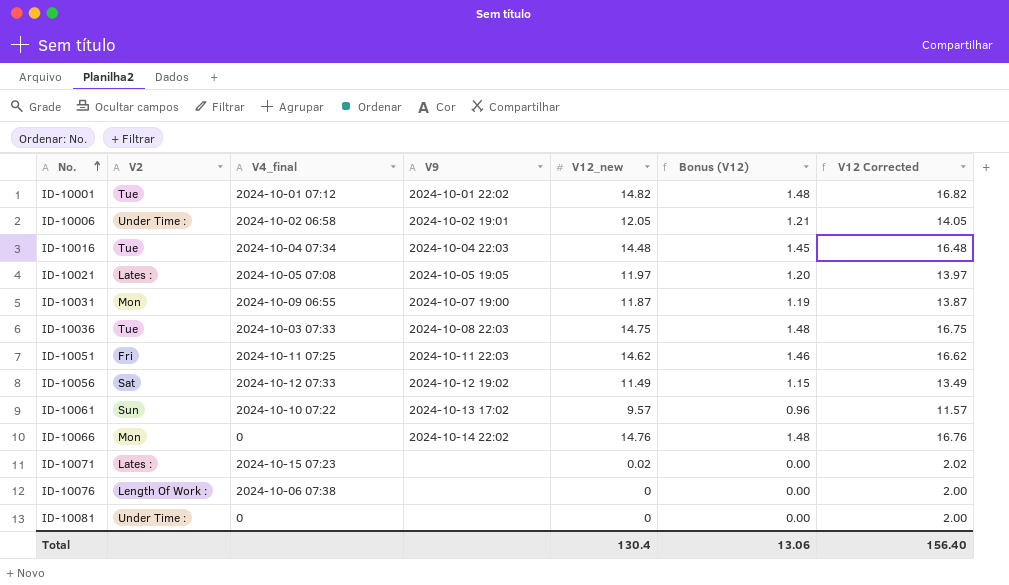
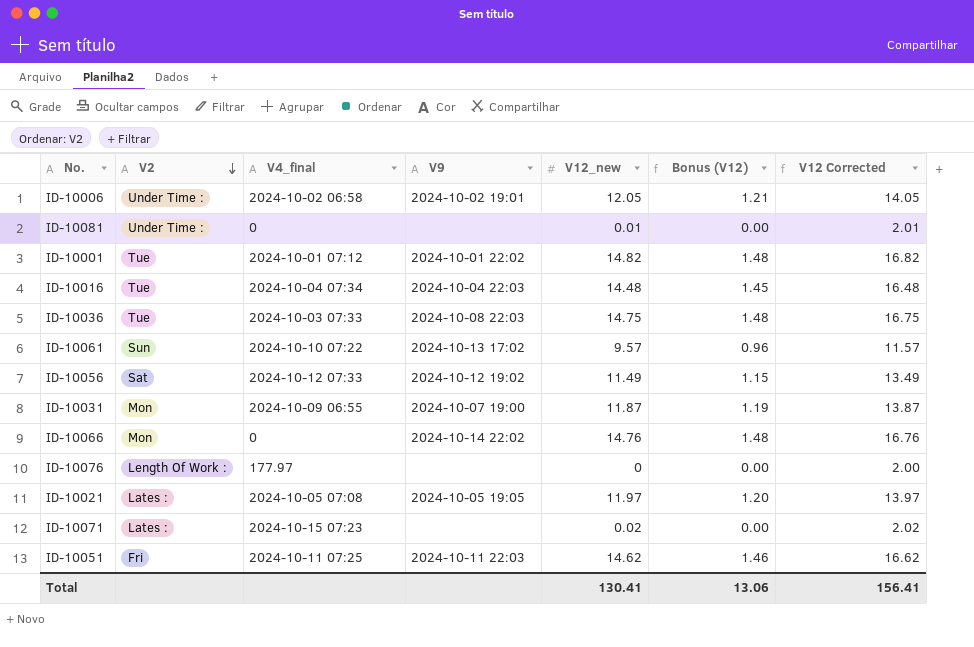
row order: No. ascending -> V2 descending
ID-10081 | V12_new: 0 -> 0.01
ID-10081 | V12 Corrected: 2.00 -> 2.01
ID-10076 | V4_final: 2024-10-06 07:38 -> 177.97
Total | V12_new: 130.4 -> 130.41
Total | V12 Corrected: 156.40 -> 156.41

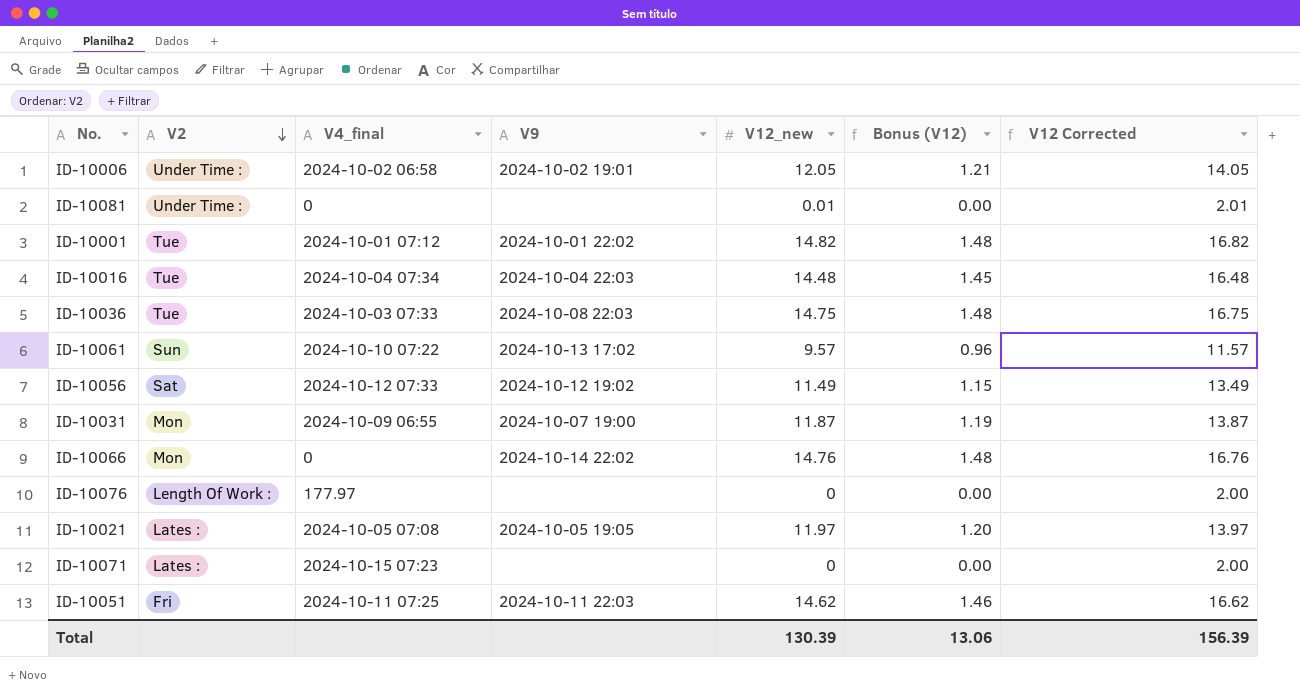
ID-10071 | V12_new: 0.02 -> 0
ID-10071 | V12 Corrected: 2.02 -> 2.00
Total | V12_new: 130.41 -> 130.39
Total | V12 Corrected: 156.41 -> 156.39

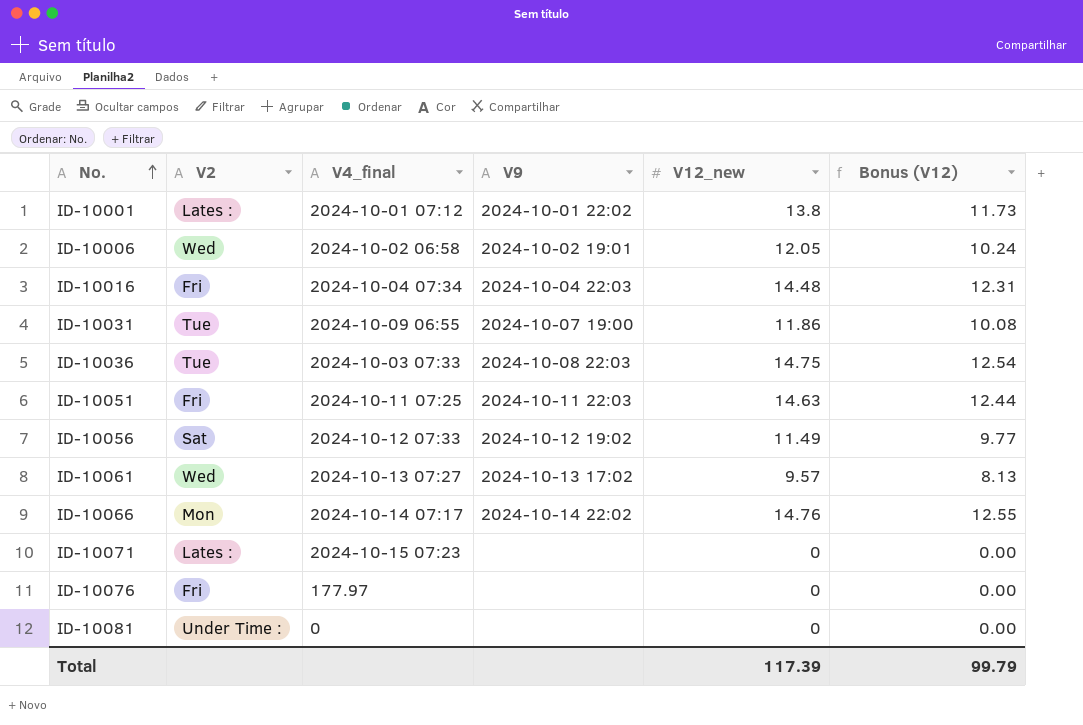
row order: V2 descending -> No. ascending
column V12 Corrected | formula: [V12_new] + 2 -> none
column Bonus (V12) | formula: [V12_new] * 0.1 -> [V12_new] * 0.85
row ID-10021: Lates : | 2024-10-05 07:08 | 2024-10-05 19:05 | 11.97 | 1.20 | 13.97 -> none
ID-10001 | V2: Tue -> Lates :
ID-10001 | V12_new: 14.82 -> 13.8
ID-10006 | V2: Under Time : -> Wed
ID-10016 | V2: Tue -> Fri
ID-10031 | V2: Mon -> Tue
ID-10031 | V12_new: 11.87 -> 11.86
ID-10051 | V12_new: 14.62 -> 14.63
ID-10061 | V2: Sun -> Wed
ID-10061 | V4_final: 2024-10-10 07:22 -> 2024-10-13 07:27
ID-10066 | V4_final: 0 -> 2024-10-14 07:17
ID-10076 | V2: Length Of Work : -> Fri
ID-10081 | V12_new: 0.01 -> 0
Total | V12_new: 130.39 -> 117.39
Total | Bonus (V12): 13.06 -> 99.79

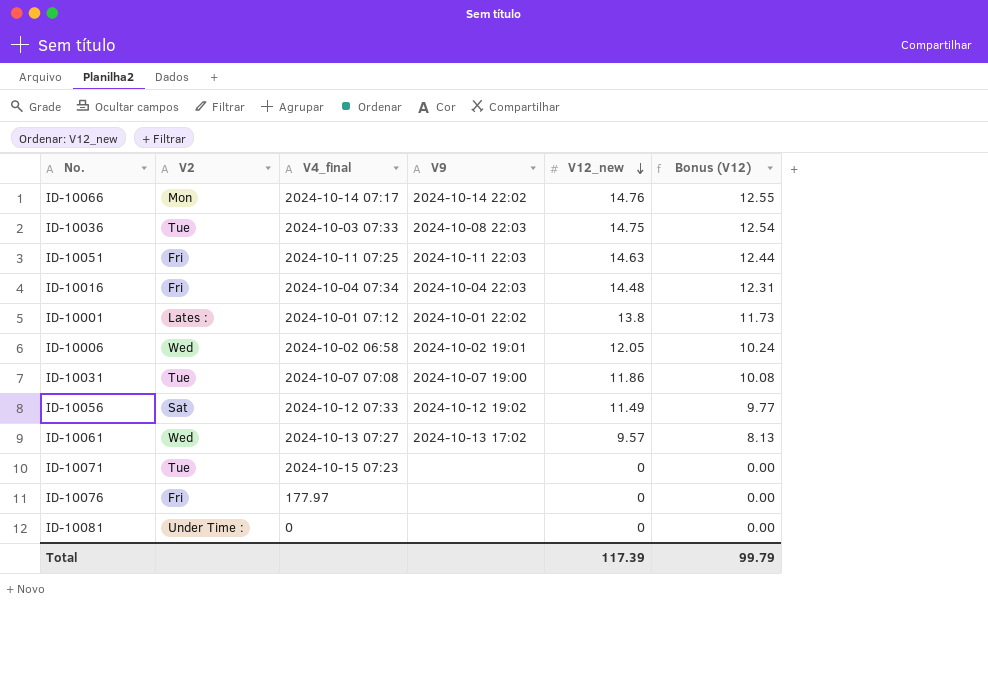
row order: No. ascending -> V12_new descending
ID-10031 | V4_final: 2024-10-09 06:55 -> 2024-10-07 07:08
ID-10071 | V2: Lates : -> Tue

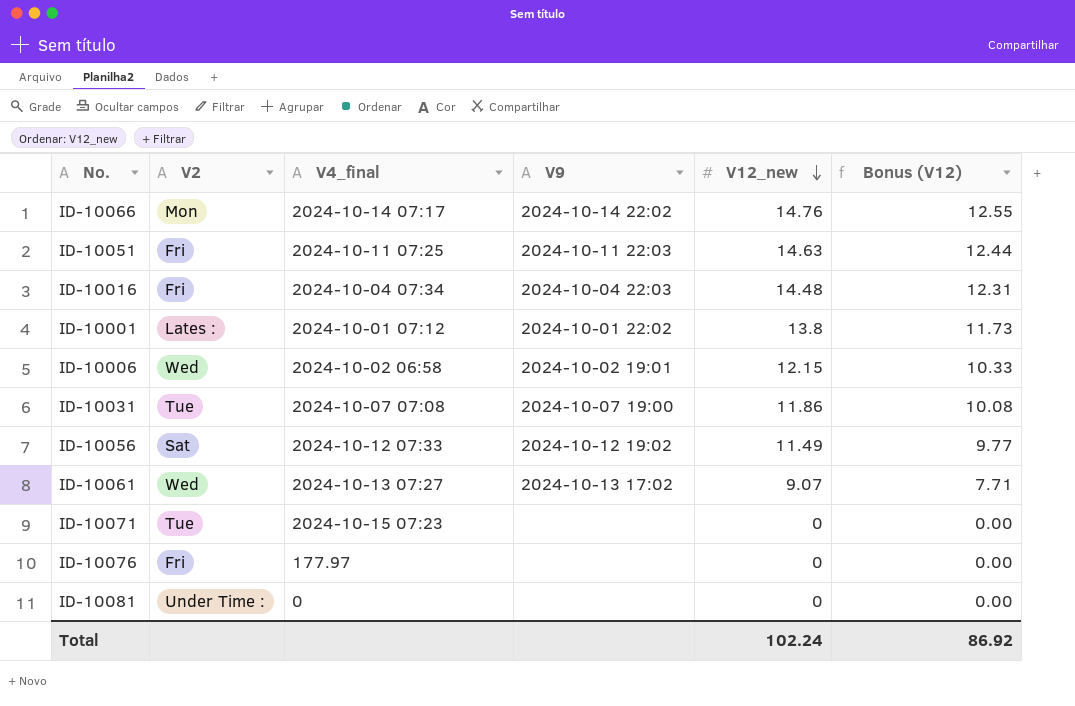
row ID-10036: Tue | 2024-10-03 07:33 | 2024-10-08 22:03 | 14.75 | 12.54 -> none
ID-10006 | V12_new: 12.05 -> 12.15
ID-10006 | Bonus (V12): 10.24 -> 10.33
ID-10061 | V12_new: 9.57 -> 9.07
ID-10061 | Bonus (V12): 8.13 -> 7.71
Total | V12_new: 117.39 -> 102.24
Total | Bonus (V12): 99.79 -> 86.92

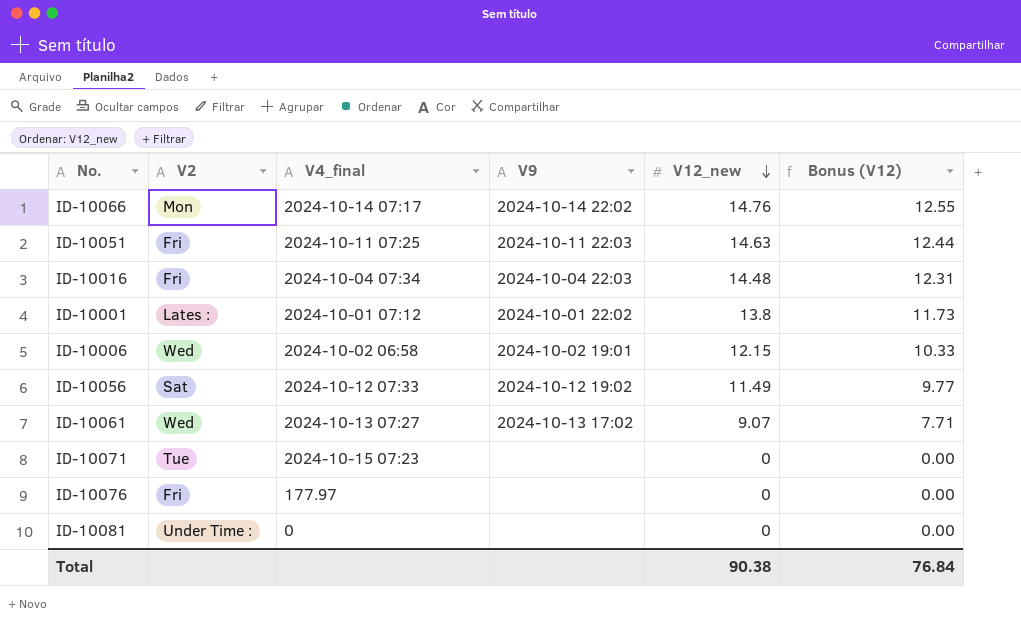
row ID-10031: Tue | 2024-10-07 07:08 | 2024-10-07 19:00 | 11.86 | 10.08 -> none
Total | V12_new: 102.24 -> 90.38
Total | Bonus (V12): 86.92 -> 76.84

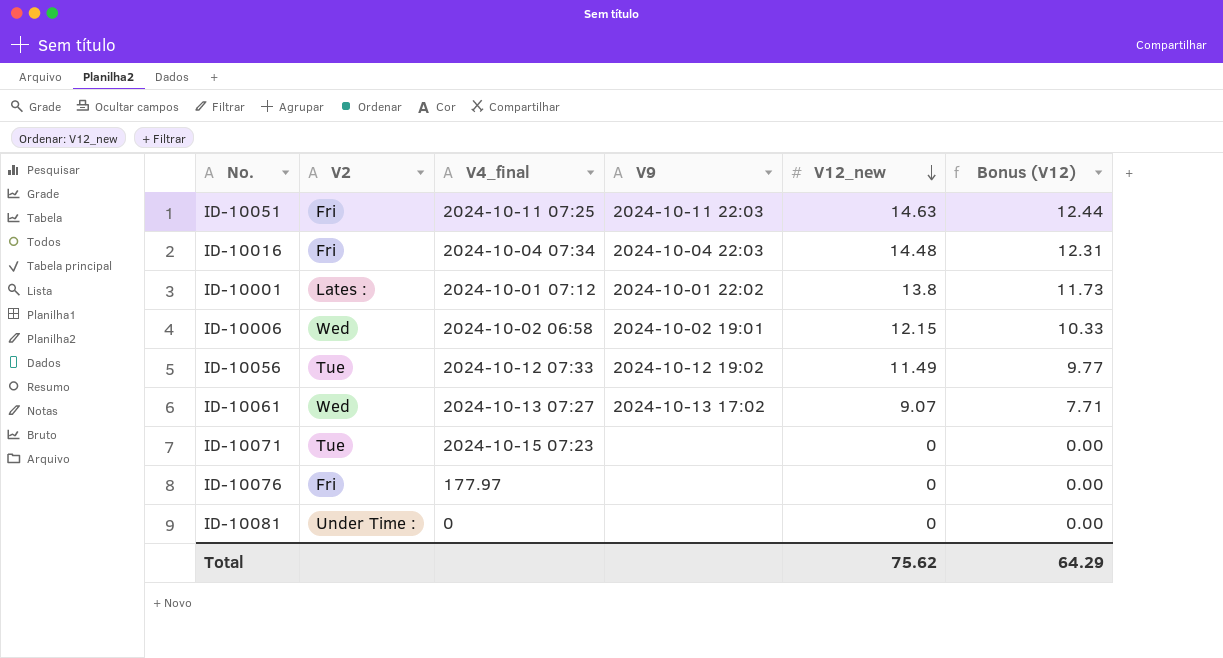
row ID-10066: Mon | 2024-10-14 07:17 | 2024-10-14 22:02 | 14.76 | 12.55 -> none
ID-10056 | V2: Sat -> Tue
Total | V12_new: 90.38 -> 75.62
Total | Bonus (V12): 76.84 -> 64.29

